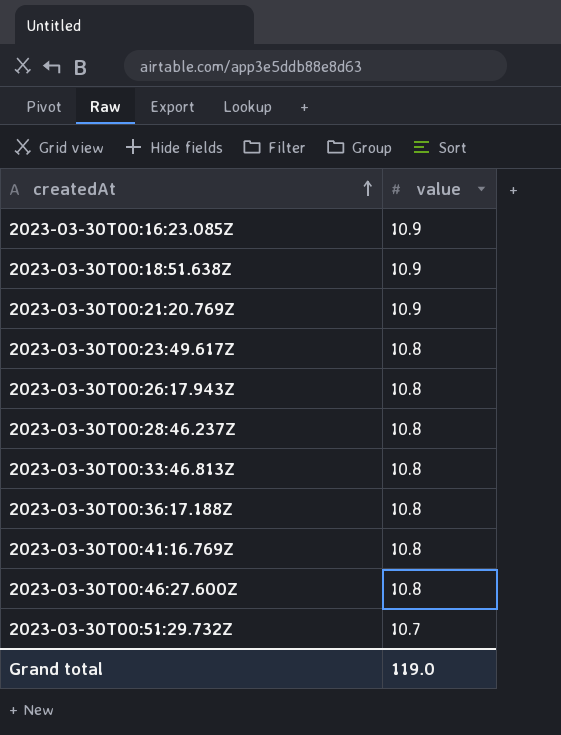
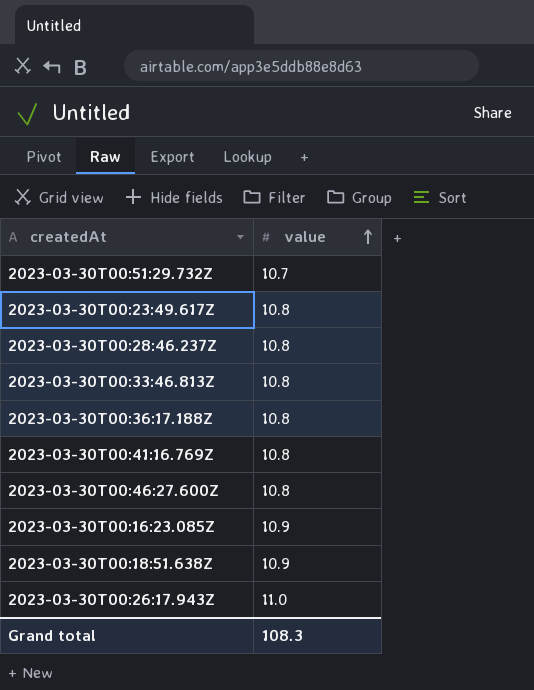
row order: createdAt ascending -> value ascending
row 2023-03-30T00:21:20.769Z: 10.9 -> none
2023-03-30T00:26:17.943Z | value: 10.8 -> 11.0
Grand total | value: 119.0 -> 108.3

